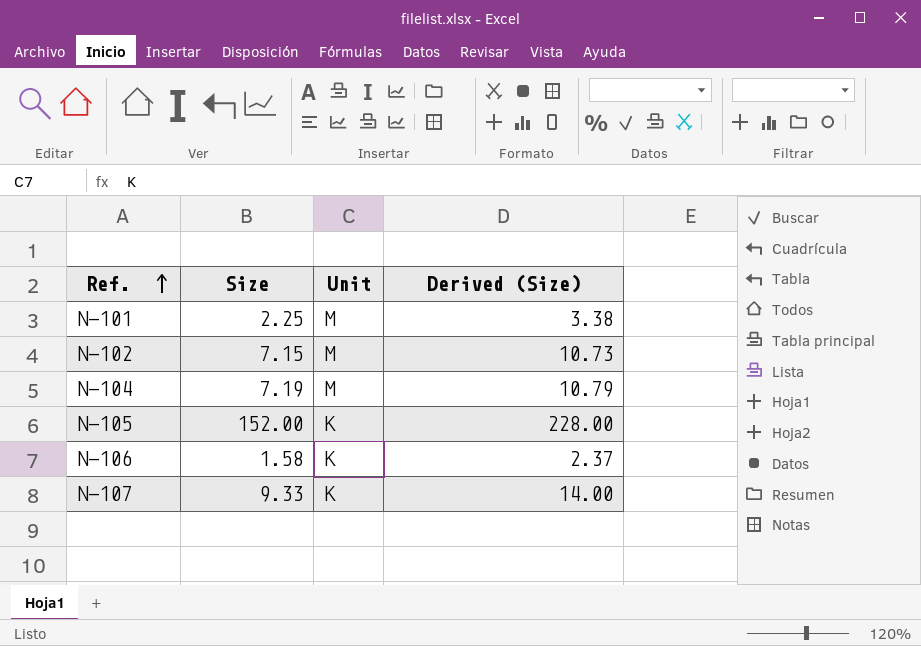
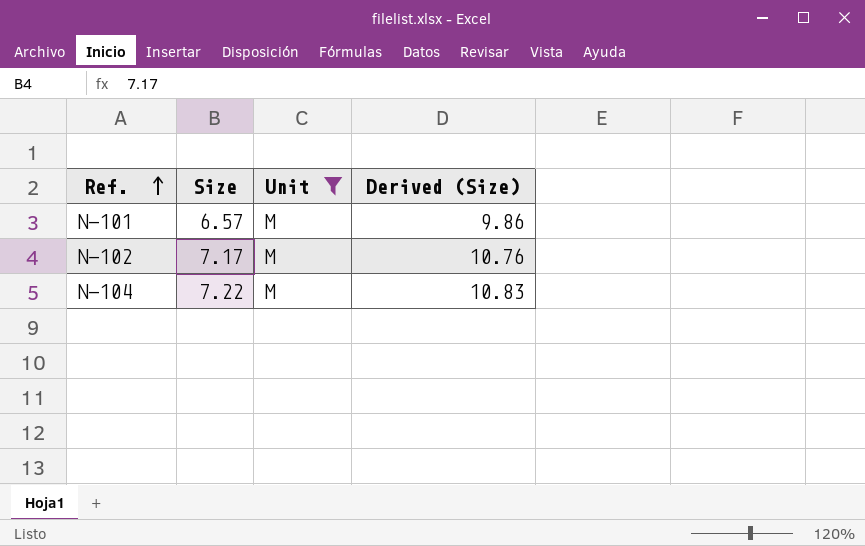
filter: none -> Unit = M
N-101 | Size: 2.25 -> 6.57
N-101 | Derived (Size): 3.38 -> 9.86
N-102 | Size: 7.15 -> 7.17
N-102 | Derived (Size): 10.73 -> 10.76
N-104 | Size: 7.19 -> 7.22
N-104 | Derived (Size): 10.79 -> 10.83

